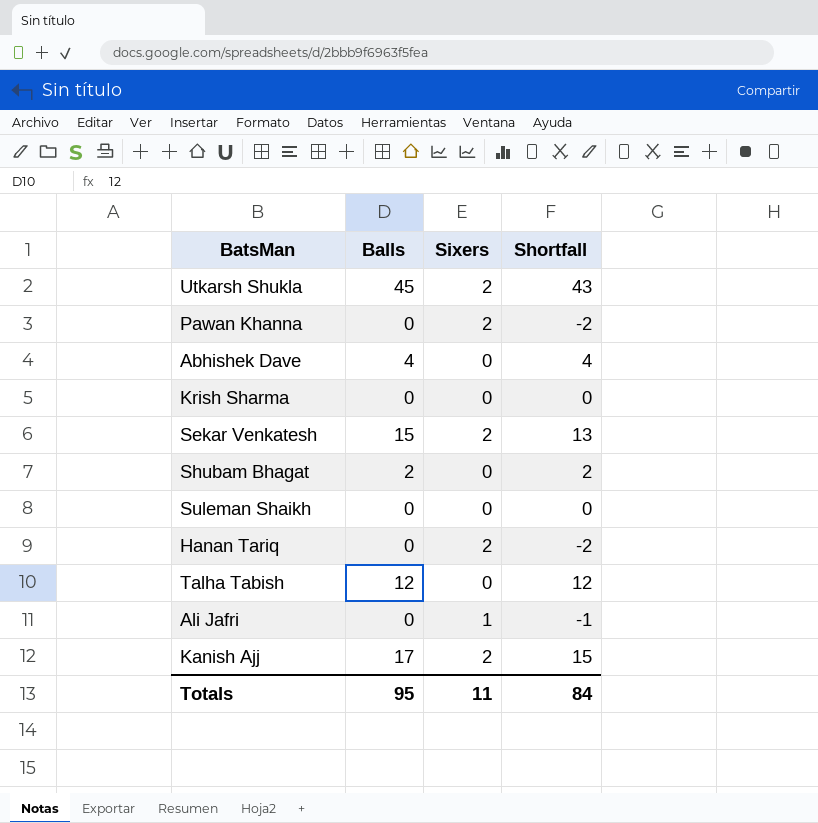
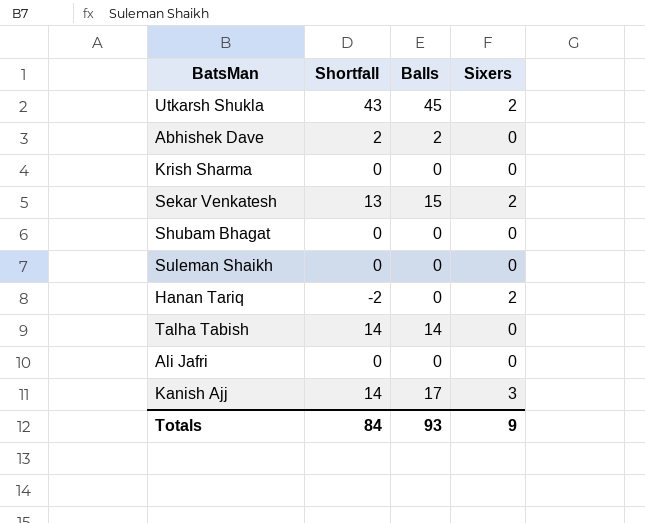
column Shortfall | position: 4 -> 2
row Pawan Khanna: 0 | 2 | -2 -> none
Abhishek Dave | Shortfall: 4 -> 2
Abhishek Dave | Balls: 4 -> 2
Shubam Bhagat | Shortfall: 2 -> 0
Shubam Bhagat | Balls: 2 -> 0
Talha Tabish | Shortfall: 12 -> 14
Talha Tabish | Balls: 12 -> 14
Ali Jafri | Shortfall: -1 -> 0
Ali Jafri | Sixers: 1 -> 0
Kanish Ajj | Shortfall: 15 -> 14
Kanish Ajj | Sixers: 2 -> 3
Totals | Balls: 95 -> 93
Totals | Sixers: 11 -> 9

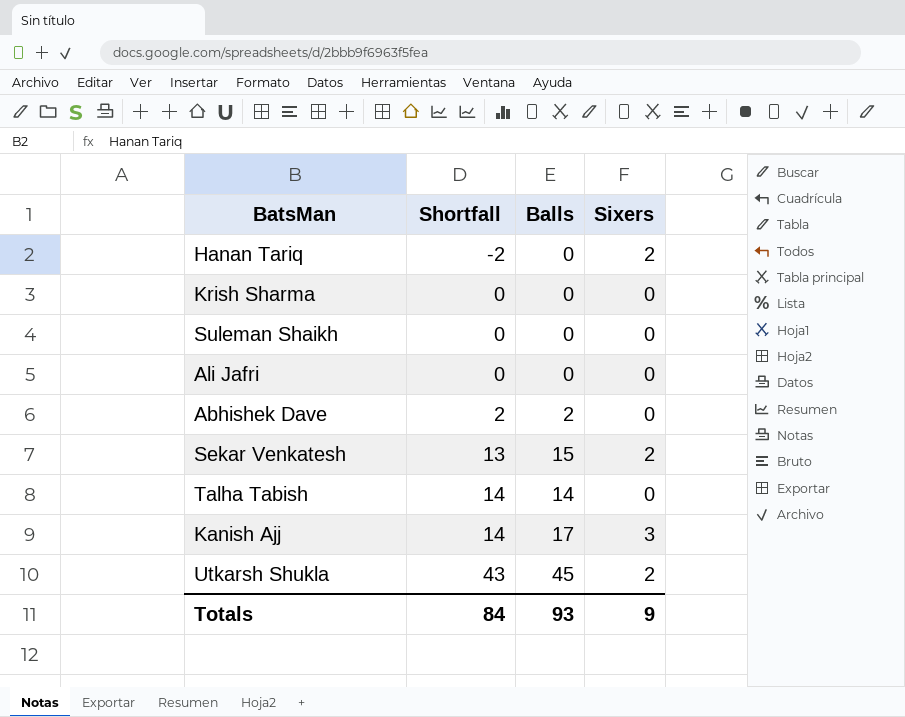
row order: none -> Shortfall ascending
row Shubam Bhagat: 0 | 0 | 0 -> none

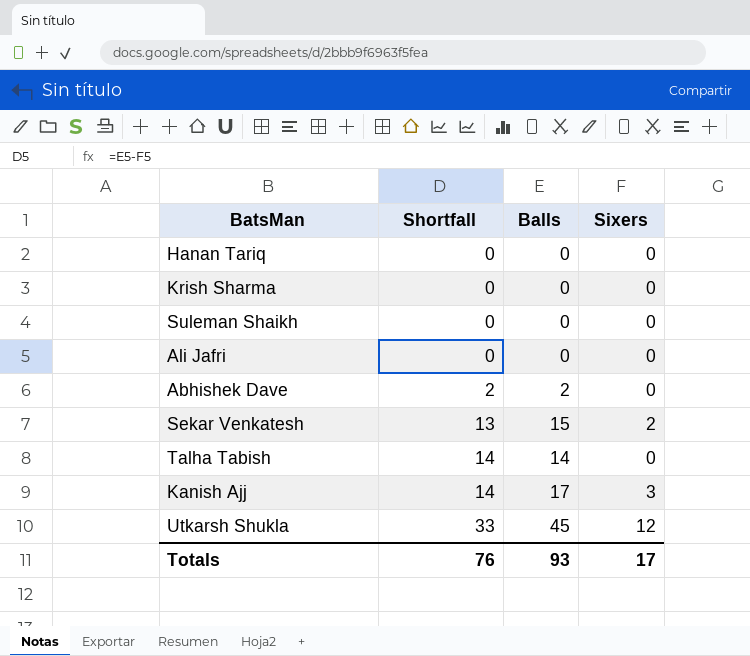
Hanan Tariq | Shortfall: -2 -> 0
Hanan Tariq | Sixers: 2 -> 0
Utkarsh Shukla | Shortfall: 43 -> 33
Utkarsh Shukla | Sixers: 2 -> 12
Totals | Shortfall: 84 -> 76
Totals | Sixers: 9 -> 17

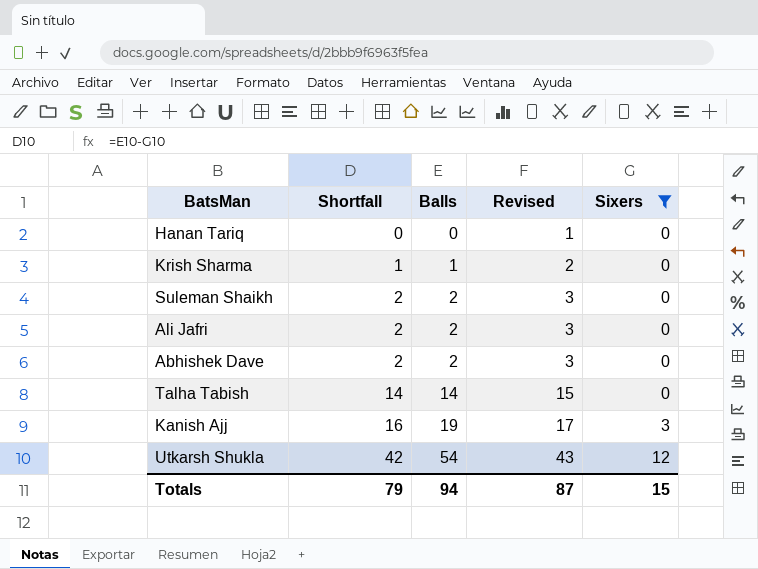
filter: none -> Sixers != 2
column Revised | formula: none -> [Shortfall] + 1
Krish Sharma | Shortfall: 0 -> 1
Krish Sharma | Balls: 0 -> 1
Suleman Shaikh | Shortfall: 0 -> 2
Suleman Shaikh | Balls: 0 -> 2
Ali Jafri | Shortfall: 0 -> 2
Ali Jafri | Balls: 0 -> 2
Kanish Ajj | Shortfall: 14 -> 16
Kanish Ajj | Balls: 17 -> 19
Utkarsh Shukla | Shortfall: 33 -> 42
Utkarsh Shukla | Balls: 45 -> 54
Totals | Shortfall: 76 -> 79
Totals | Balls: 93 -> 94
Totals | Sixers: 17 -> 15

